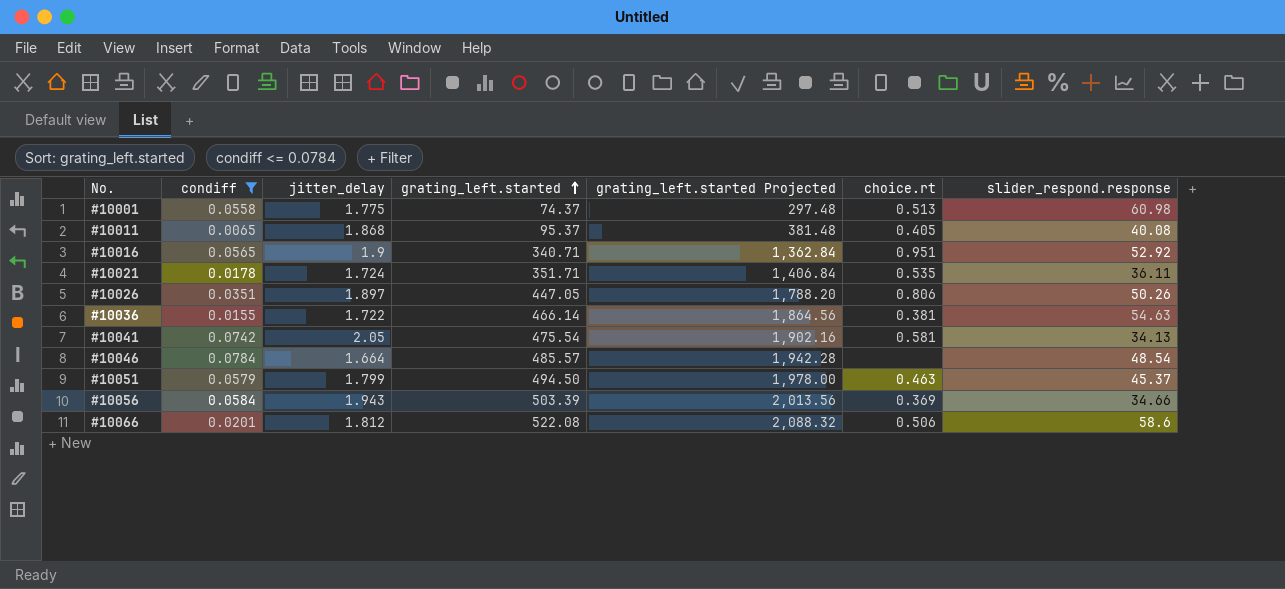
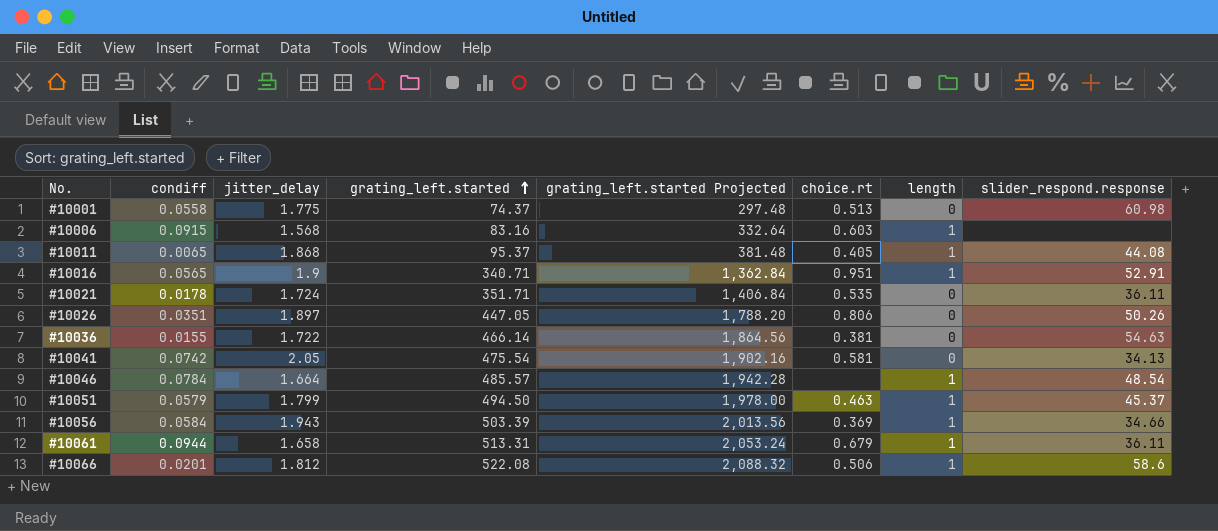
filter: condiff <= 0.0784 -> none
column length | position: none -> 7
#10011 | slider_respond.response: 40.08 -> 44.08
#10016 | slider_respond.response: 52.92 -> 52.91

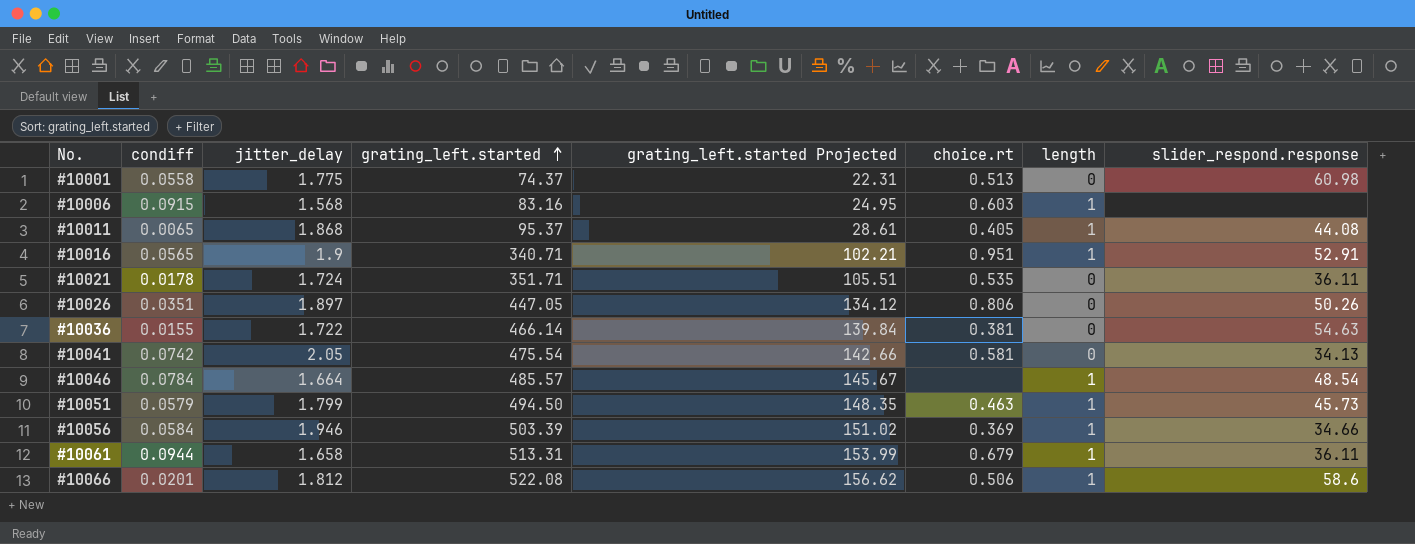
column grating_left.started Projected | formula: [grating_left.started] * 4 -> [grating_left.started] * 0.3
#10051 | slider_respond.response: 45.37 -> 45.73
#10056 | jitter_delay: 1.943 -> 1.946

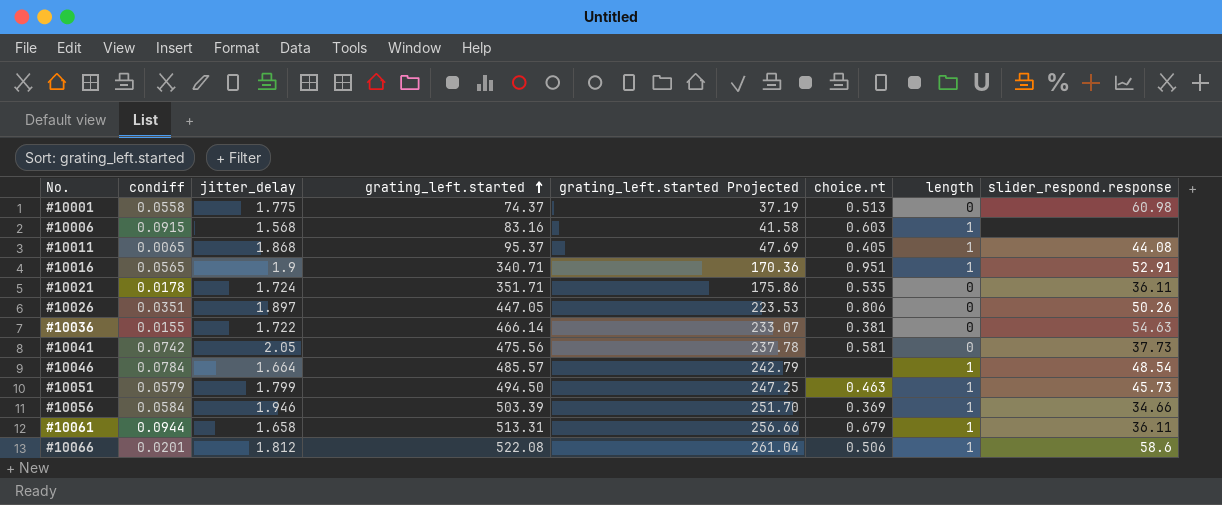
column grating_left.started Projected | formula: [grating_left.started] * 0.3 -> [grating_left.started] * 0.5
#10041 | grating_left.started: 475.54 -> 475.56
#10041 | slider_respond.response: 34.13 -> 37.73

